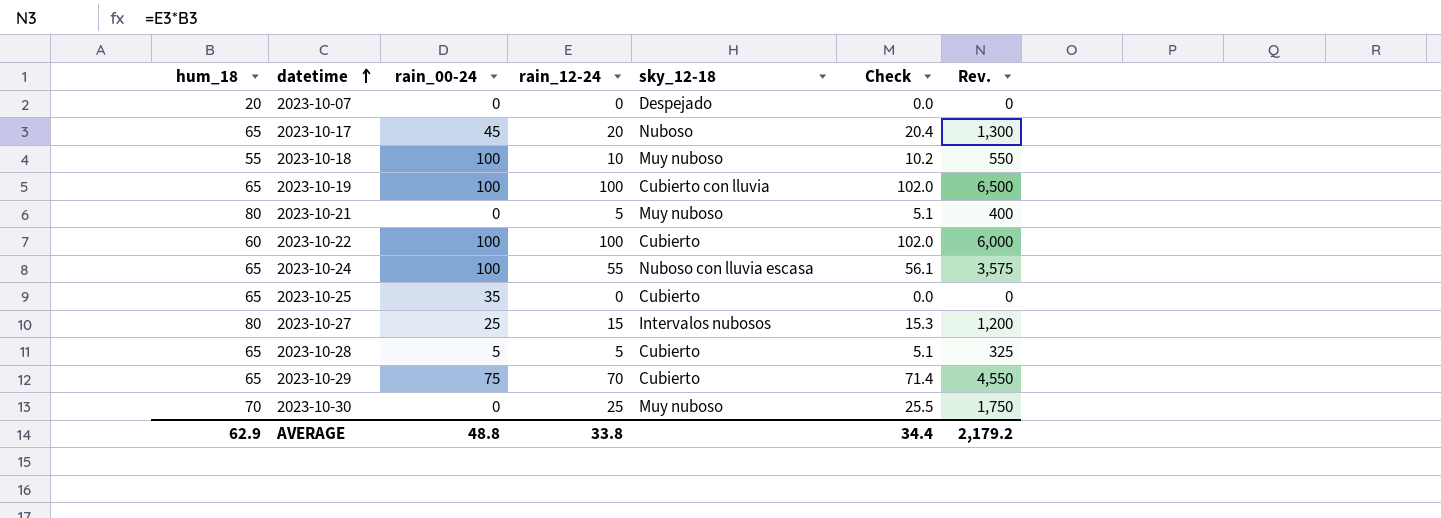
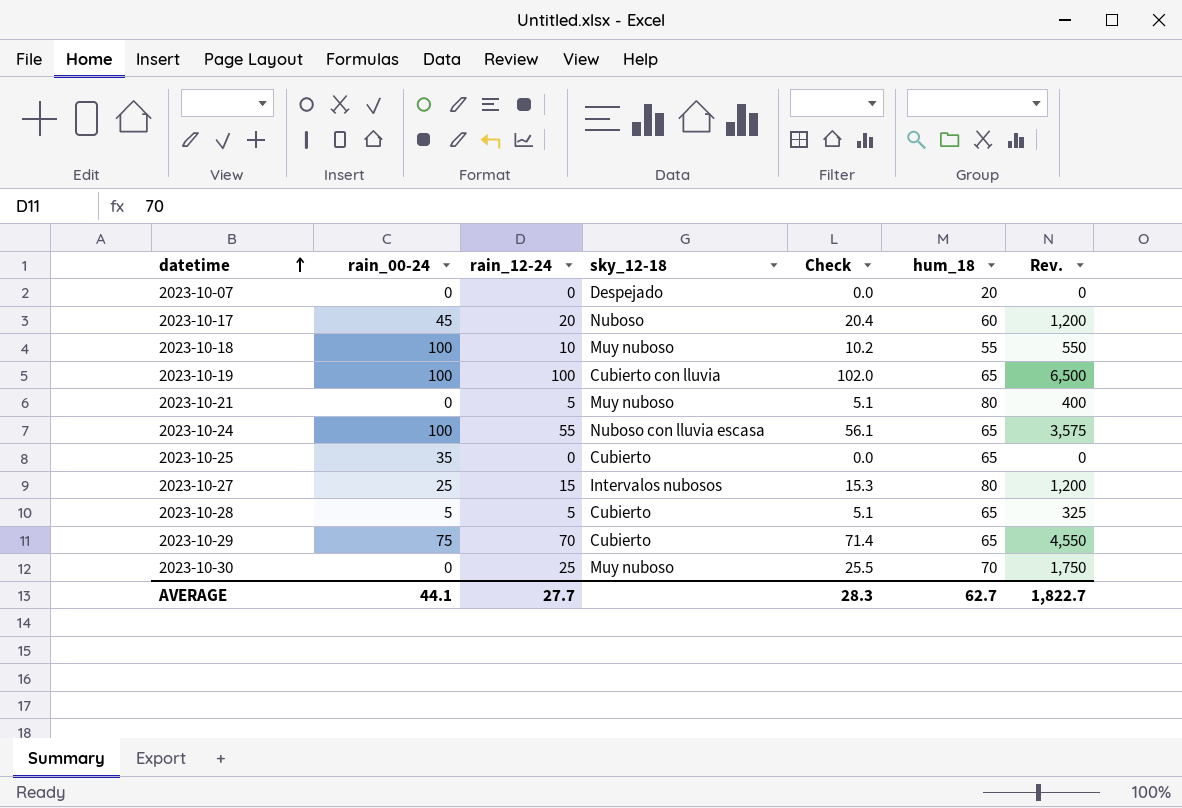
column hum_18 | position: 1 -> 6
row 2023-10-22: 60 | 100 | 100 | Cubierto | 102.0 | 6,000 -> none
2023-10-17 | hum_18: 65 -> 60
2023-10-17 | Rev.: 1,300 -> 1,200
AVERAGE | rain_00-24: 48.8 -> 44.1
AVERAGE | rain_12-24: 33.8 -> 27.7
AVERAGE | Check: 34.4 -> 28.3
AVERAGE | hum_18: 62.9 -> 62.7
AVERAGE | Rev.: 2,179.2 -> 1,822.7

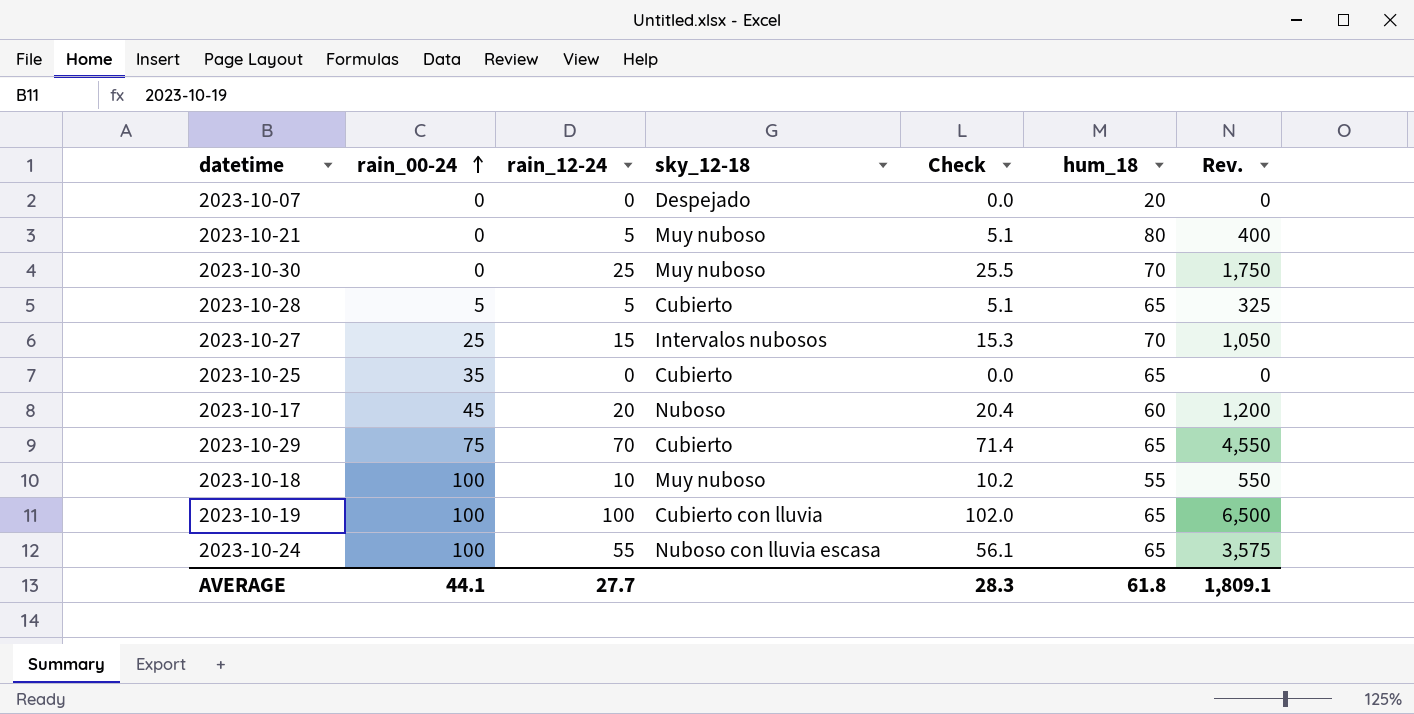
row order: datetime ascending -> rain_00-24 ascending
2023-10-27 | hum_18: 80 -> 70
2023-10-27 | Rev.: 1,200 -> 1,050
AVERAGE | hum_18: 62.7 -> 61.8
AVERAGE | Rev.: 1,822.7 -> 1,809.1

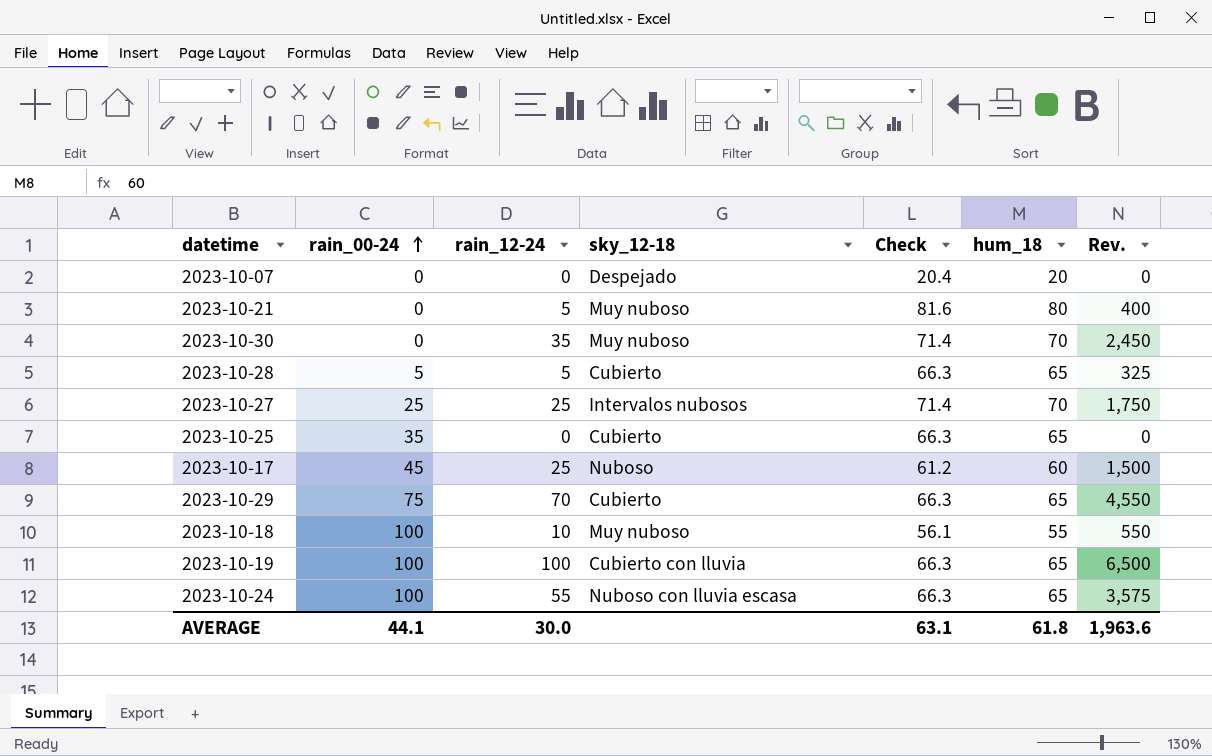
column Check | formula: [rain_12-24] * 1.02 -> [hum_18] * 1.02
2023-10-30 | rain_12-24: 25 -> 35
2023-10-30 | Rev.: 1,750 -> 2,450
2023-10-27 | rain_12-24: 15 -> 25
2023-10-27 | Rev.: 1,050 -> 1,750
2023-10-17 | rain_12-24: 20 -> 25
2023-10-17 | Rev.: 1,200 -> 1,500
AVERAGE | rain_12-24: 27.7 -> 30.0
AVERAGE | Check: 28.3 -> 63.1
AVERAGE | Rev.: 1,809.1 -> 1,963.6

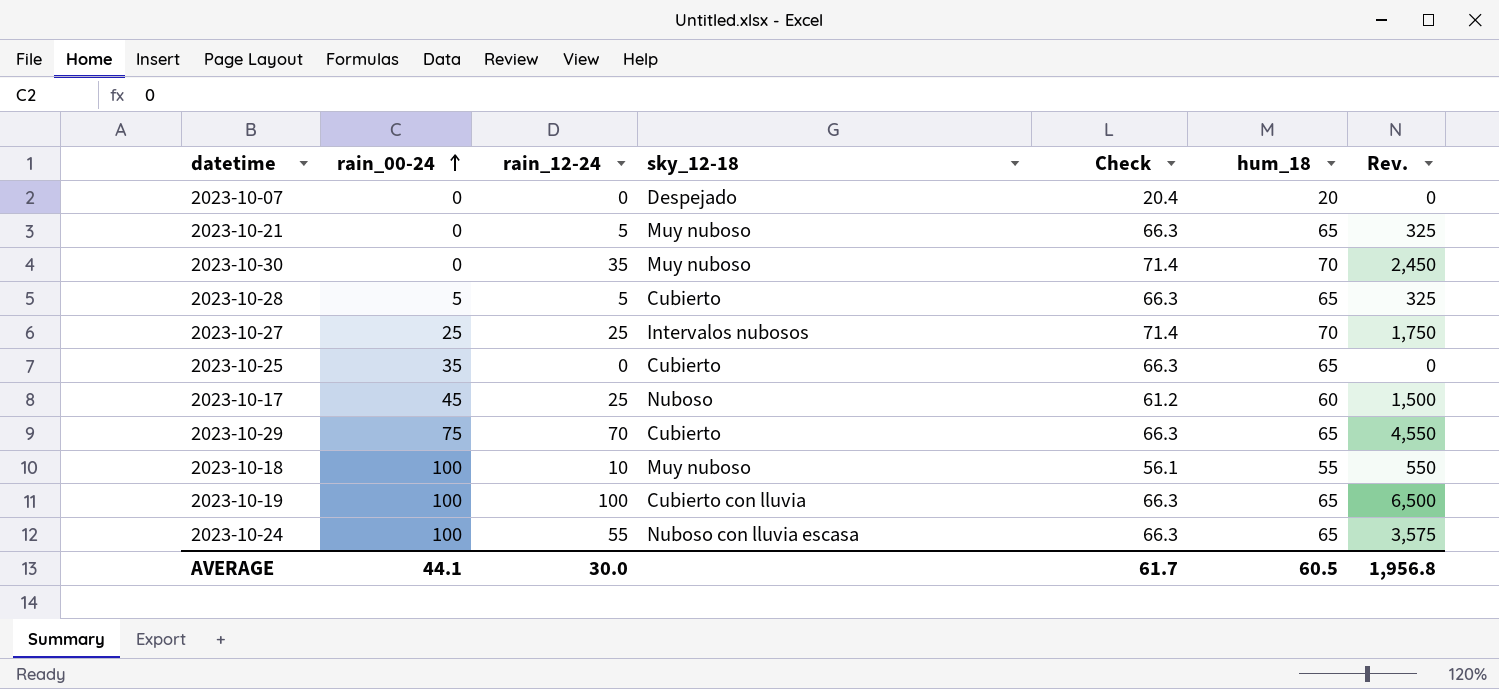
2023-10-21 | Check: 81.6 -> 66.3
2023-10-21 | hum_18: 80 -> 65
2023-10-21 | Rev.: 400 -> 325
AVERAGE | Check: 63.1 -> 61.7
AVERAGE | hum_18: 61.8 -> 60.5
AVERAGE | Rev.: 1,963.6 -> 1,956.8

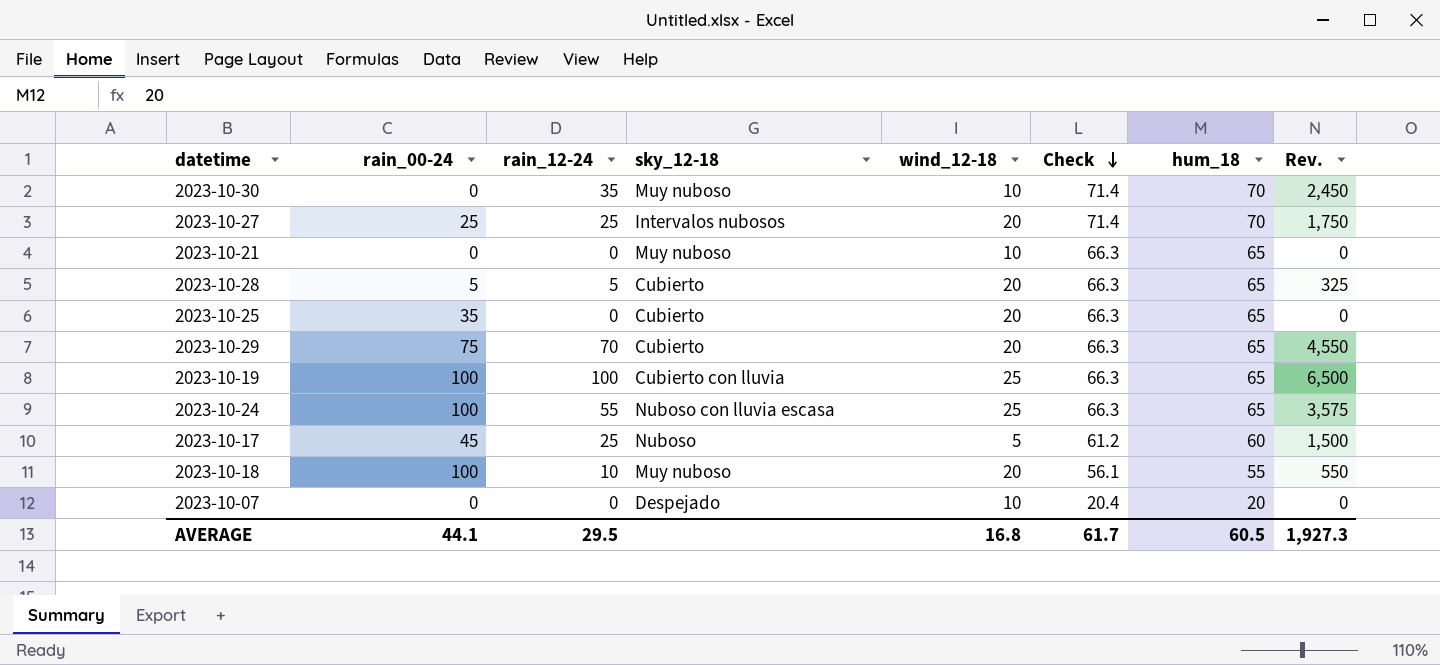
row order: rain_00-24 ascending -> Check descending
column wind_12-18 | position: none -> 5
2023-10-21 | rain_12-24: 5 -> 0
2023-10-21 | Rev.: 325 -> 0
AVERAGE | rain_12-24: 30.0 -> 29.5
AVERAGE | Rev.: 1,956.8 -> 1,927.3

